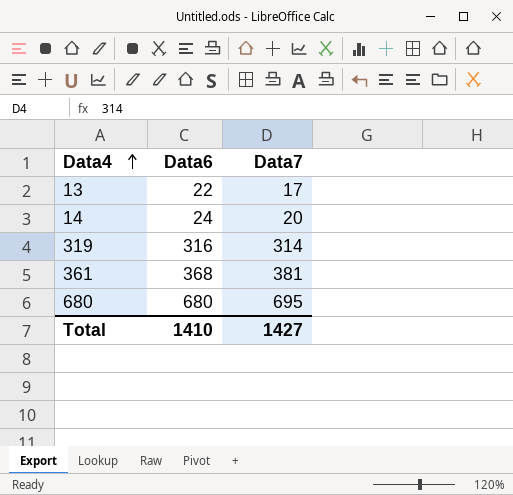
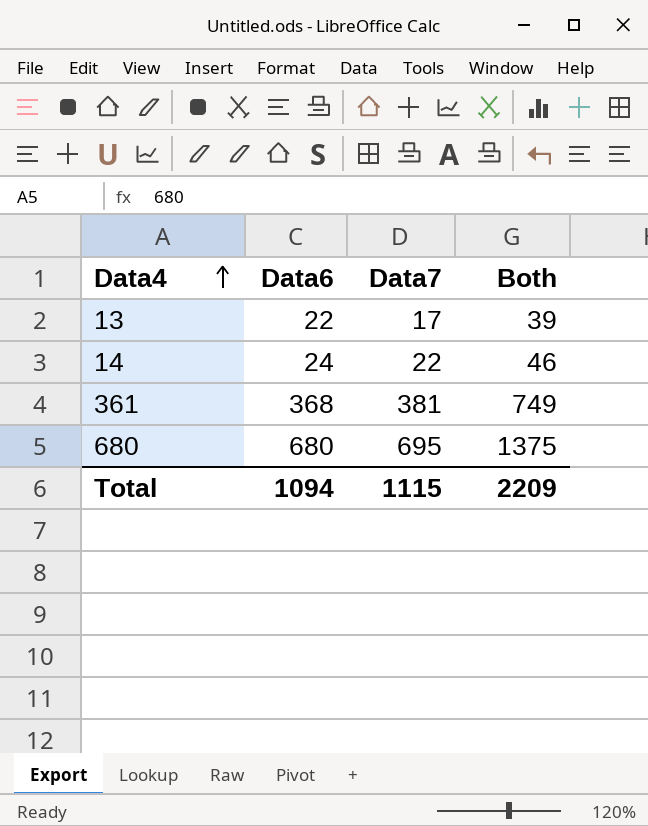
column Both | formula: none -> [Data6] + [Data7]
row 319: 316 | 314 -> none
14 | Data7: 20 -> 22
Total | Data6: 1410 -> 1094
Total | Data7: 1427 -> 1115

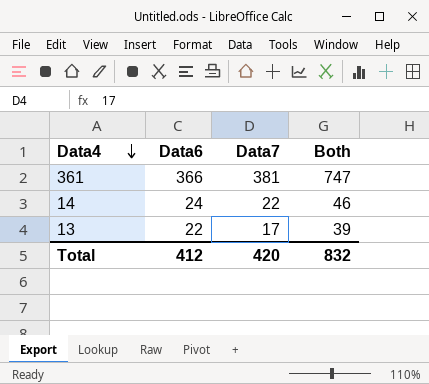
row order: Data4 ascending -> Data4 descending
row 680: 680 | 695 | 1375 -> none
361 | Data6: 368 -> 366
361 | Both: 749 -> 747
Total | Data6: 1094 -> 412
Total | Data7: 1115 -> 420
Total | Both: 2209 -> 832

